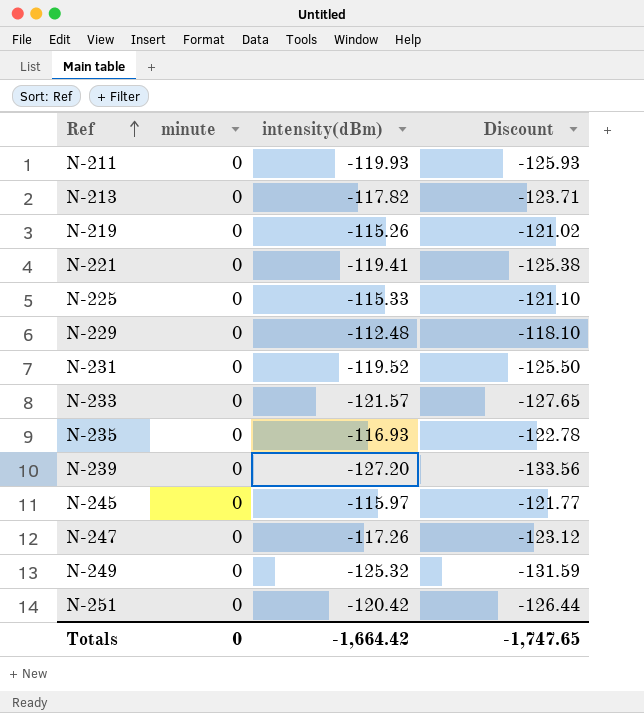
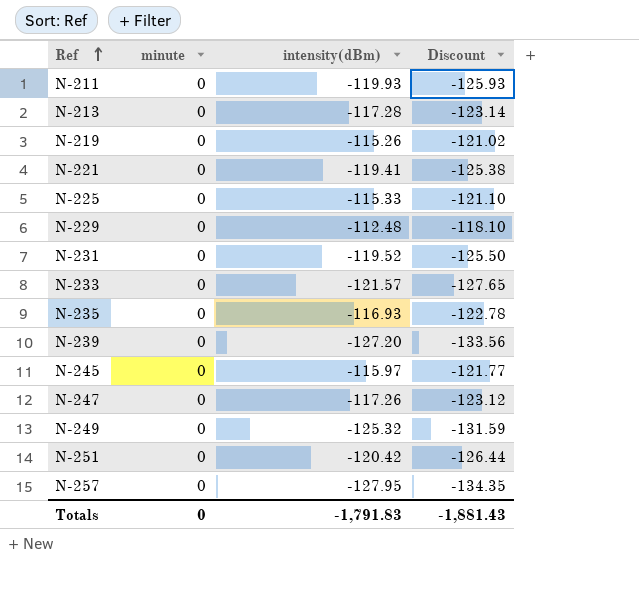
N-213 | intensity(dBm): -117.82 -> -117.28
N-213 | Discount: -123.71 -> -123.14
row N-257: none -> 0 | -127.95 | -134.35
Totals | intensity(dBm): -1,664.42 -> -1,791.83
Totals | Discount: -1,747.65 -> -1,881.43

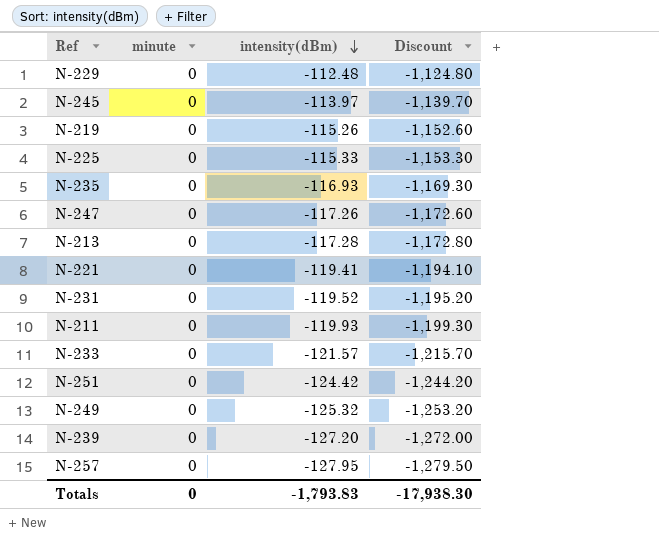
row order: Ref ascending -> intensity(dBm) descending
column Discount | formula: [intensity(dBm)] * 1.05 -> [intensity(dBm)] * 10
N-245 | intensity(dBm): -115.97 -> -113.97
N-251 | intensity(dBm): -120.42 -> -124.42
Totals | intensity(dBm): -1,791.83 -> -1,793.83
Totals | Discount: -1,881.43 -> -17,938.30

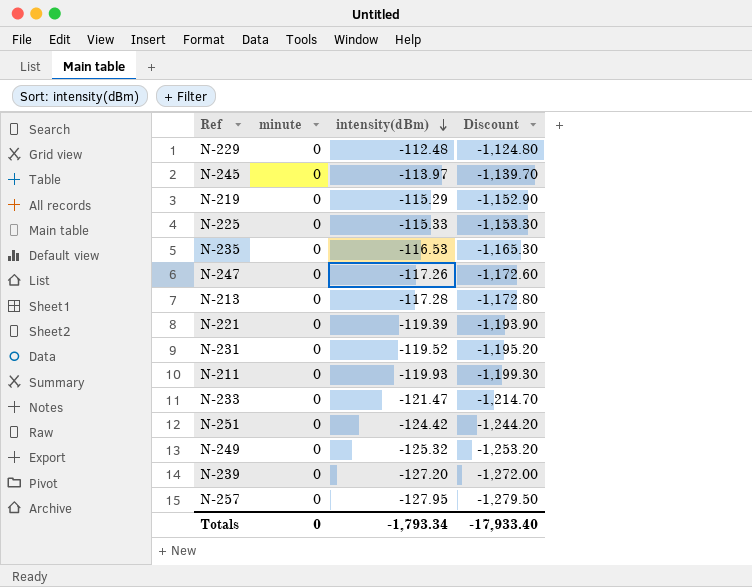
N-219 | intensity(dBm): -115.26 -> -115.29
N-219 | Discount: -1,152.60 -> -1,152.90
N-235 | intensity(dBm): -116.93 -> -116.53
N-235 | Discount: -1,169.30 -> -1,165.30
N-221 | intensity(dBm): -119.41 -> -119.39
N-221 | Discount: -1,194.10 -> -1,193.90
N-233 | intensity(dBm): -121.57 -> -121.47
N-233 | Discount: -1,215.70 -> -1,214.70
Totals | intensity(dBm): -1,793.83 -> -1,793.34
Totals | Discount: -17,938.30 -> -17,933.40

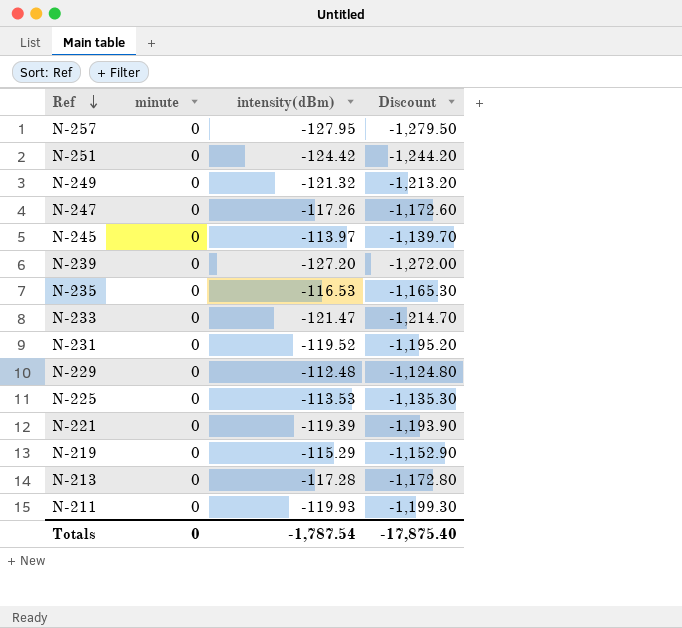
row order: intensity(dBm) descending -> Ref descending
N-249 | intensity(dBm): -125.32 -> -121.32
N-249 | Discount: -1,253.20 -> -1,213.20
N-225 | intensity(dBm): -115.33 -> -113.53
N-225 | Discount: -1,153.30 -> -1,135.30
Totals | intensity(dBm): -1,793.34 -> -1,787.54
Totals | Discount: -17,933.40 -> -17,875.40

